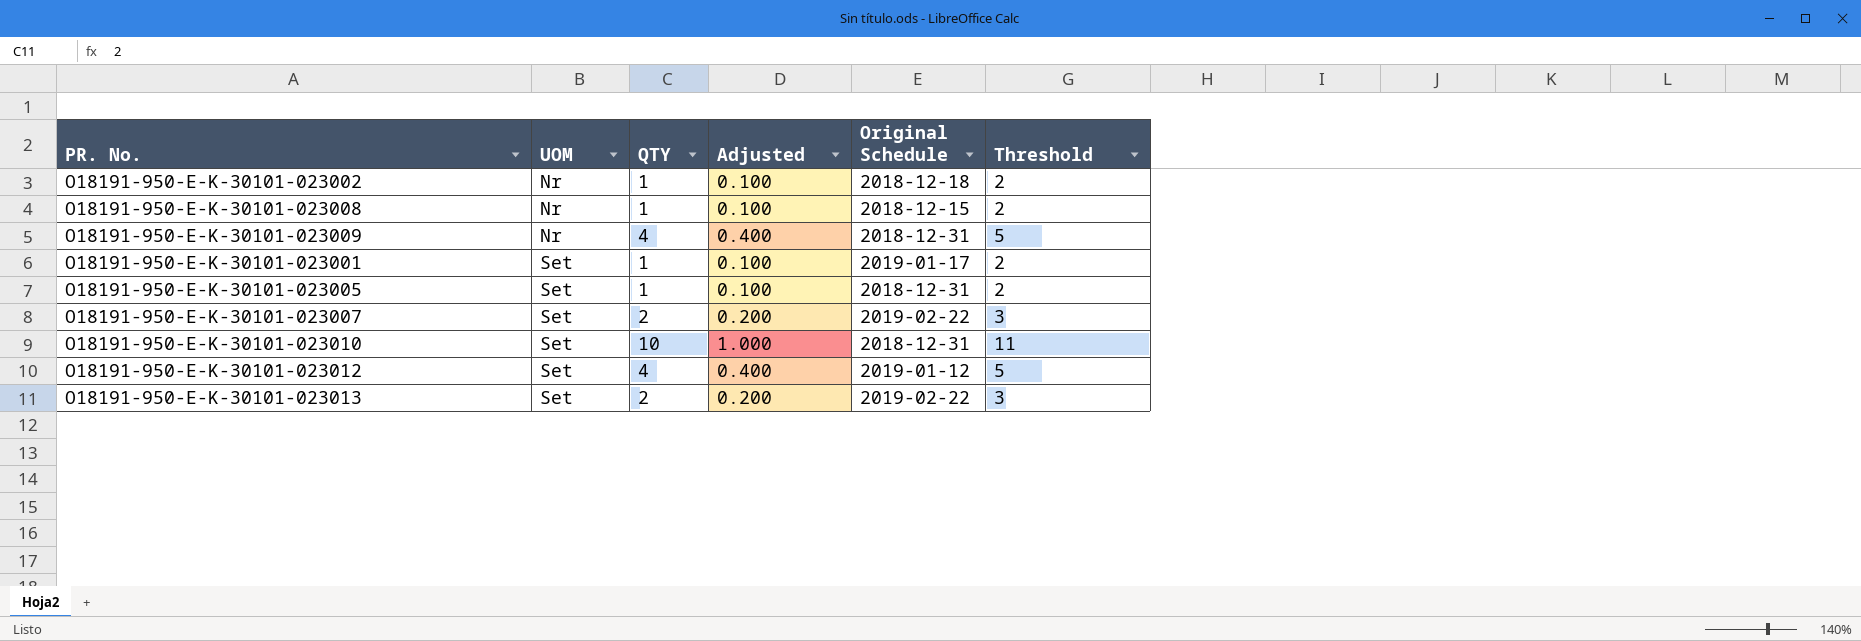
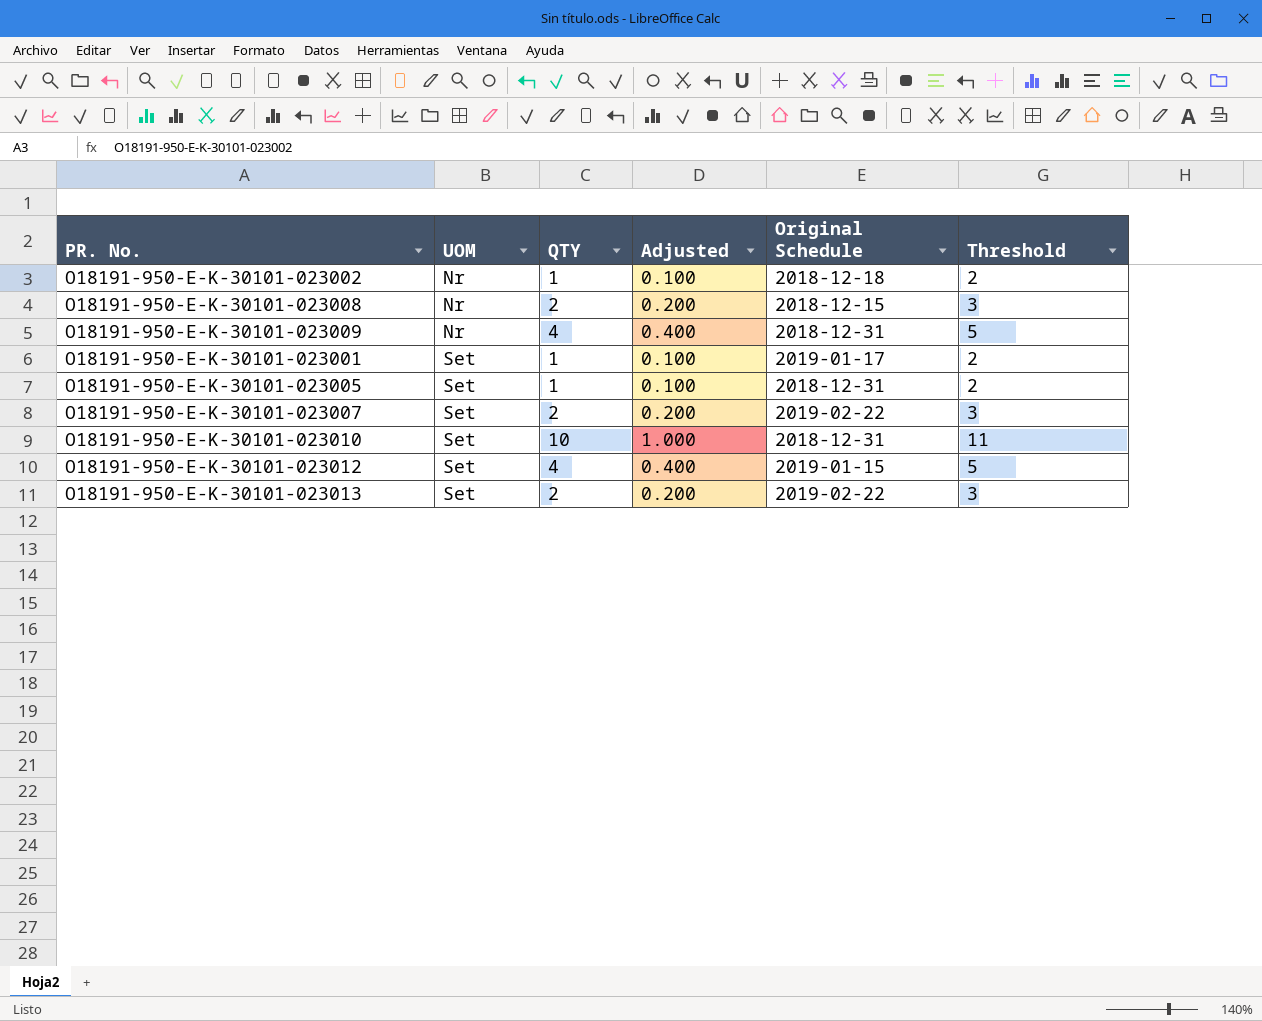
O18191-950-E-K-30101-023008 | QTY: 1 -> 2
O18191-950-E-K-30101-023008 | Adjusted: 0.100 -> 0.200
O18191-950-E-K-30101-023008 | Threshold: 2 -> 3
O18191-950-E-K-30101-023012 | Original Schedule: 2019-01-12 -> 2019-01-15

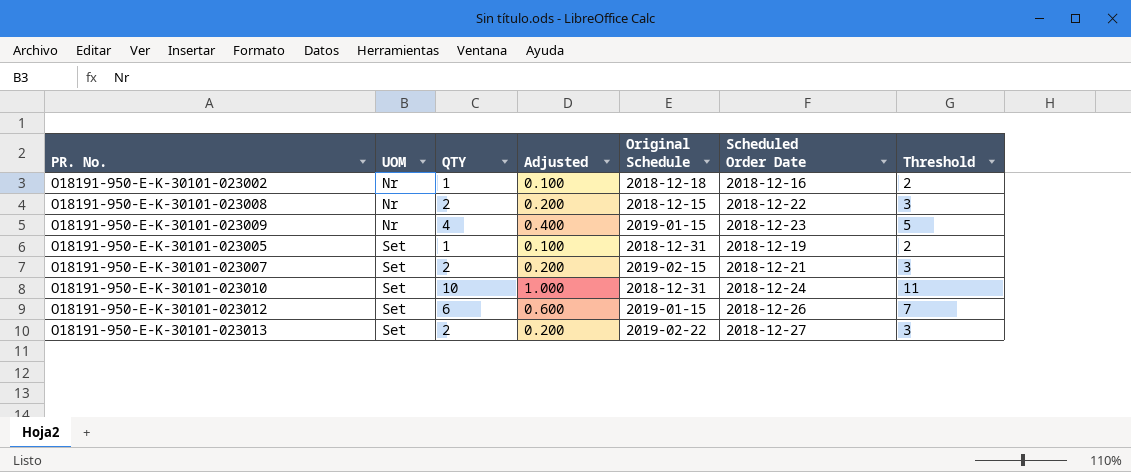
column Scheduled Order Date | position: none -> 6
row O18191-950-E-K-30101-023001: Set | 1 | 0.100 | 2019-01-17 | 2 -> none
O18191-950-E-K-30101-023009 | Original Schedule: 2018-12-31 -> 2019-01-15
O18191-950-E-K-30101-023007 | Original Schedule: 2019-02-22 -> 2019-02-15
O18191-950-E-K-30101-023012 | QTY: 4 -> 6
O18191-950-E-K-30101-023012 | Adjusted: 0.400 -> 0.600
O18191-950-E-K-30101-023012 | Threshold: 5 -> 7

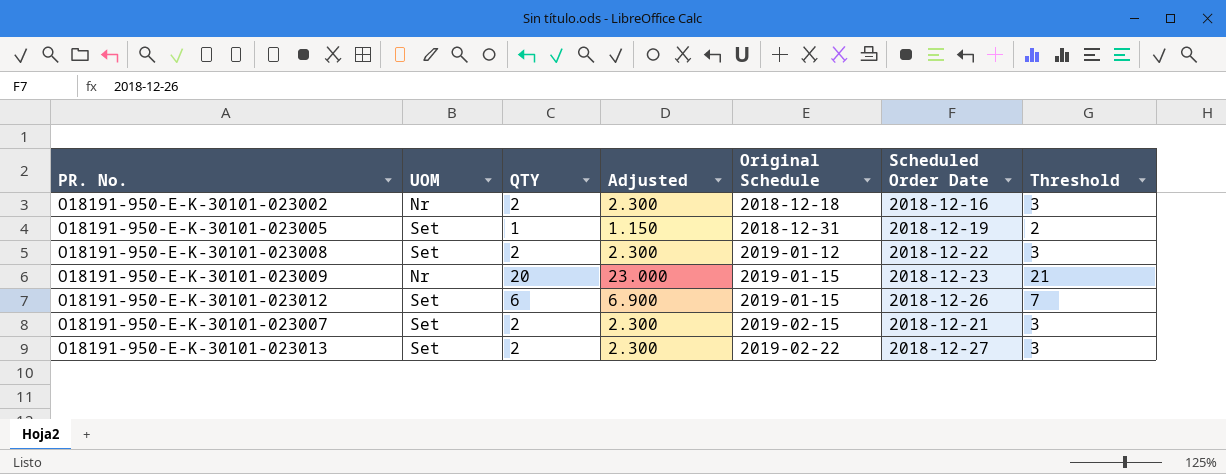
row order: UOM ascending -> Original Schedule ascending
column Adjusted | formula: [QTY] * 0.1 -> [QTY] * 1.15
row O18191-950-E-K-30101-023010: Set | 10 | 1.000 | 2018-12-31 | 2018-12-24 | 11 -> none
O18191-950-E-K-30101-023002 | QTY: 1 -> 2
O18191-950-E-K-30101-023002 | Threshold: 2 -> 3
O18191-950-E-K-30101-023008 | UOM: Nr -> Set
O18191-950-E-K-30101-023008 | Original Schedule: 2018-12-15 -> 2019-01-12
O18191-950-E-K-30101-023009 | QTY: 4 -> 20
O18191-950-E-K-30101-023009 | Threshold: 5 -> 21

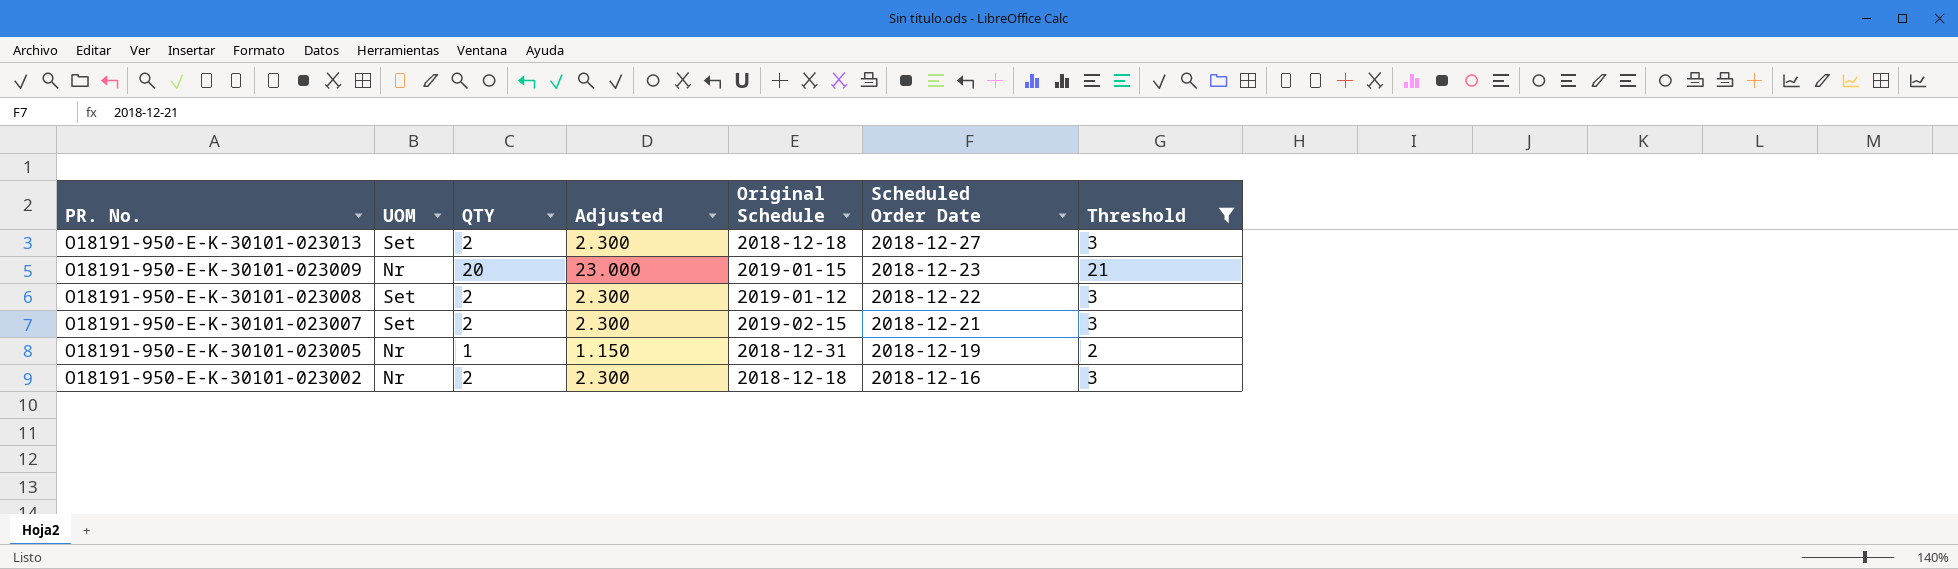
filter: none -> Threshold != 7
row order: Original Schedule ascending -> PR. No. descending
O18191-950-E-K-30101-023013 | Original Schedule: 2019-02-22 -> 2018-12-18
O18191-950-E-K-30101-023005 | UOM: Set -> Nr

